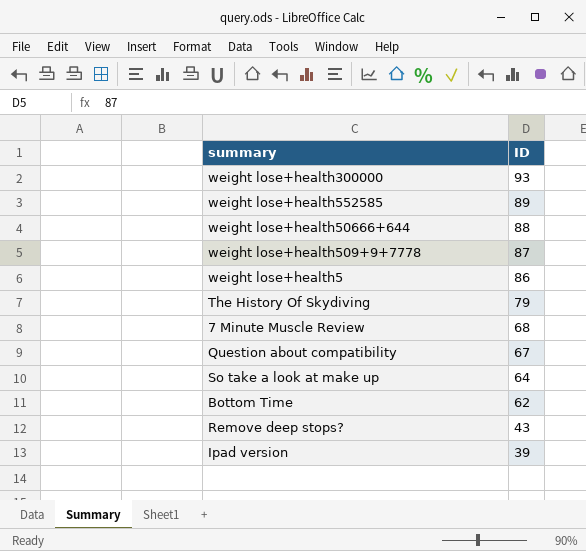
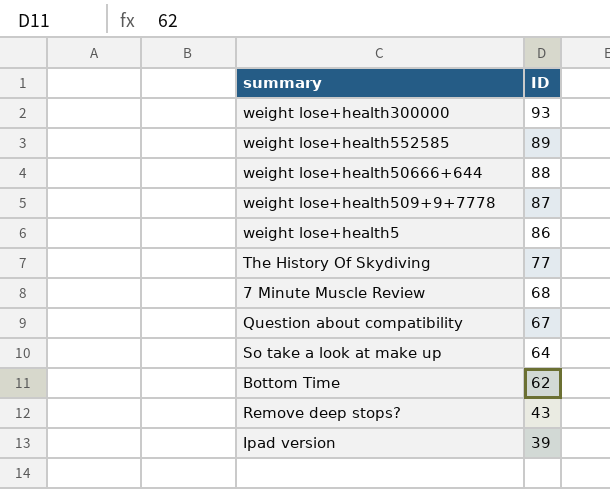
The History Of Skydiving | ID: 79 -> 77

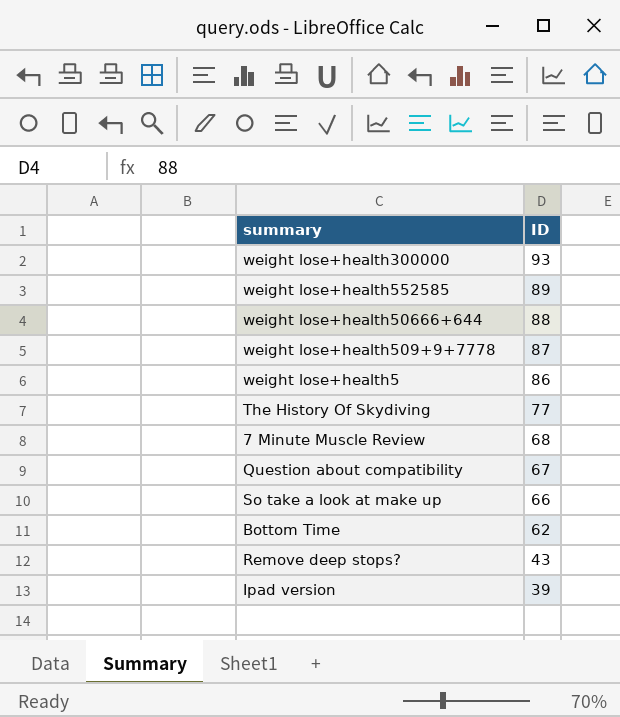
So take a look at make up | ID: 64 -> 66

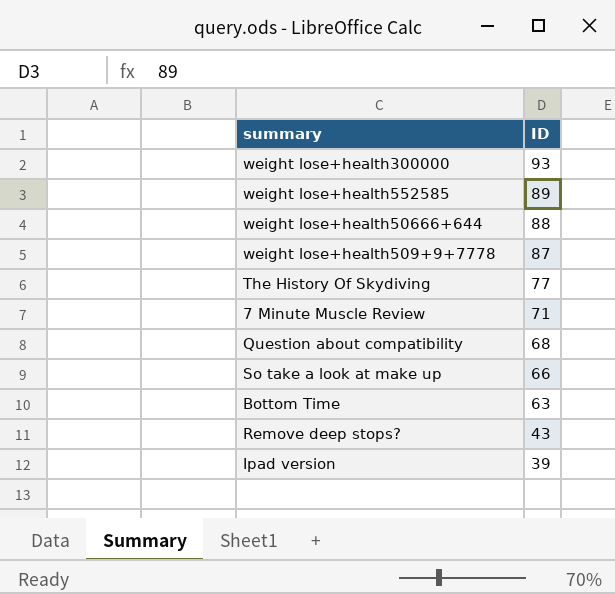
row weight lose+health5: 86 -> none
7 Minute Muscle Review | ID: 68 -> 71
Question about compatibility | ID: 67 -> 68
Bottom Time | ID: 62 -> 63

